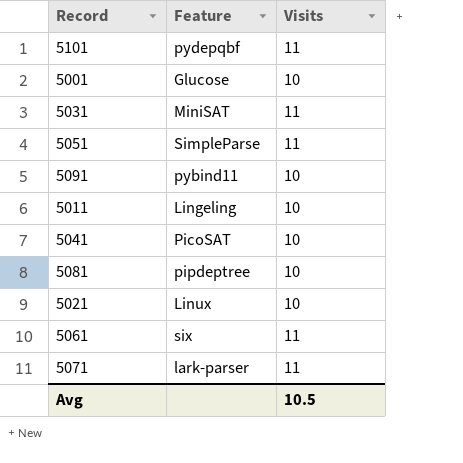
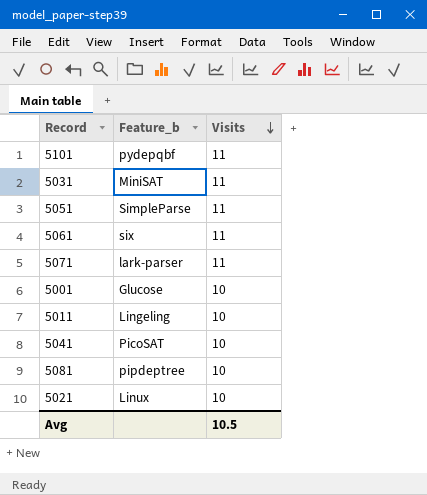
row order: none -> Visits descending
column name: Feature -> Feature_b
row 5091: pybind11 | 10 -> none

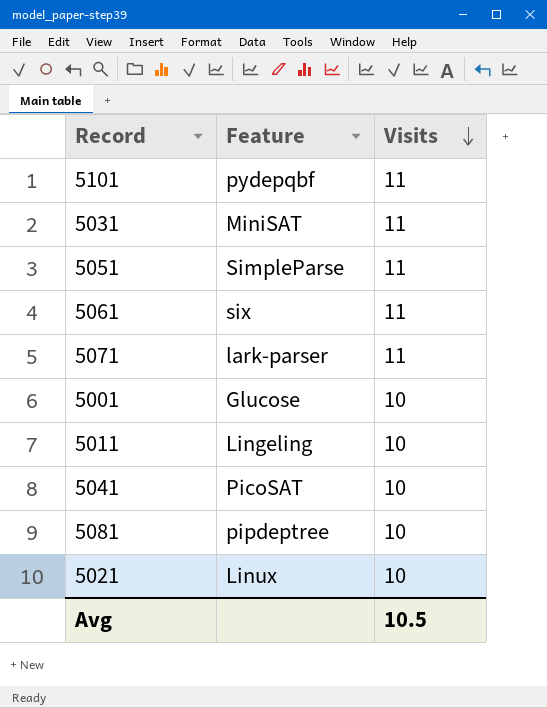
column name: Feature_b -> Feature

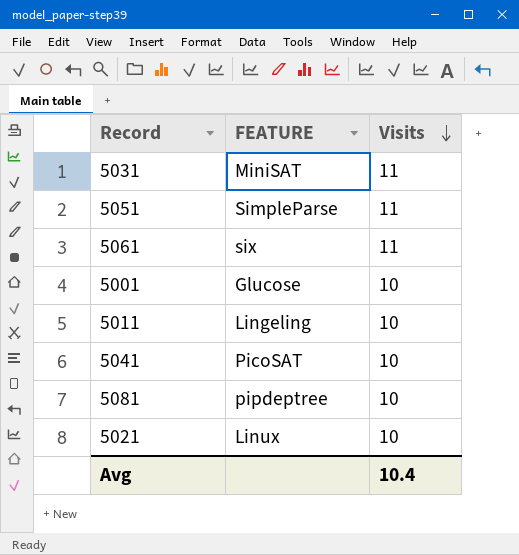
column name: Feature -> FEATURE
row 5101: pydepqbf | 11 -> none
row 5071: lark-parser | 11 -> none
Avg | Visits: 10.5 -> 10.4

